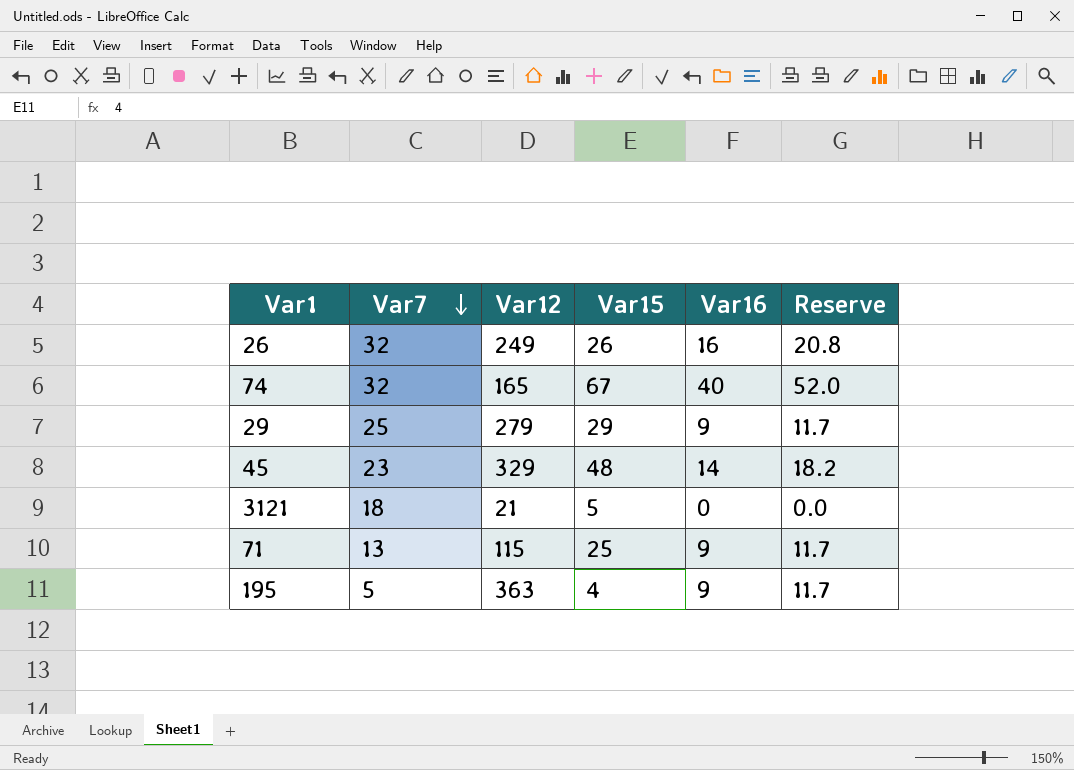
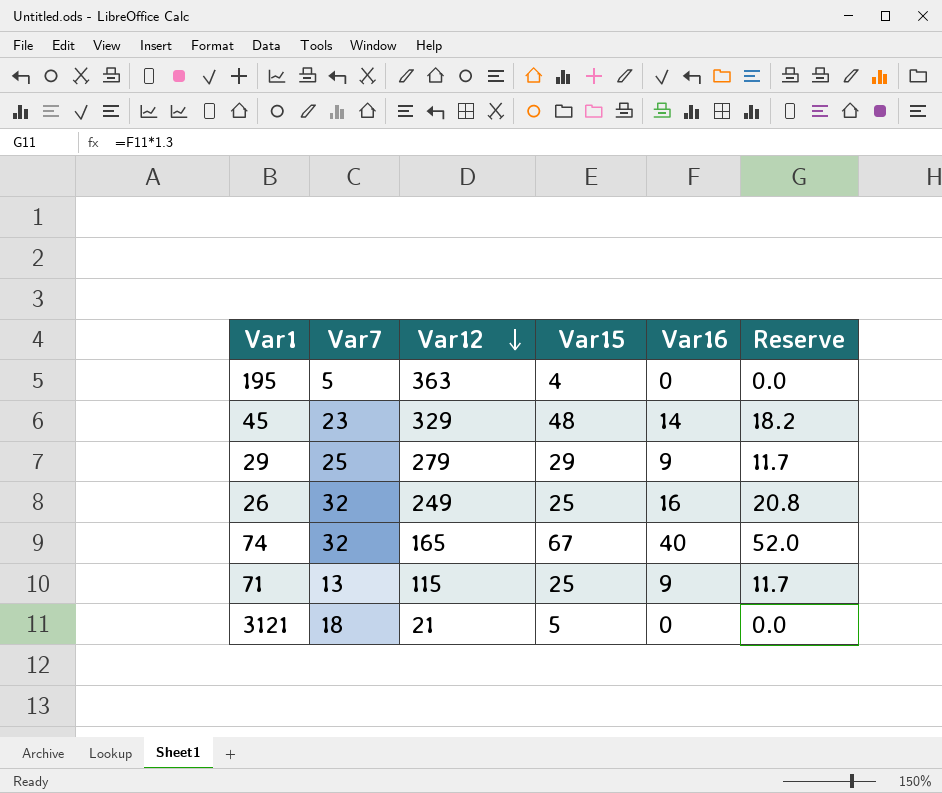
row order: Var7 descending -> Var12 descending
195 | Var16: 9 -> 0
195 | Reserve: 11.7 -> 0.0
26 | Var15: 26 -> 25

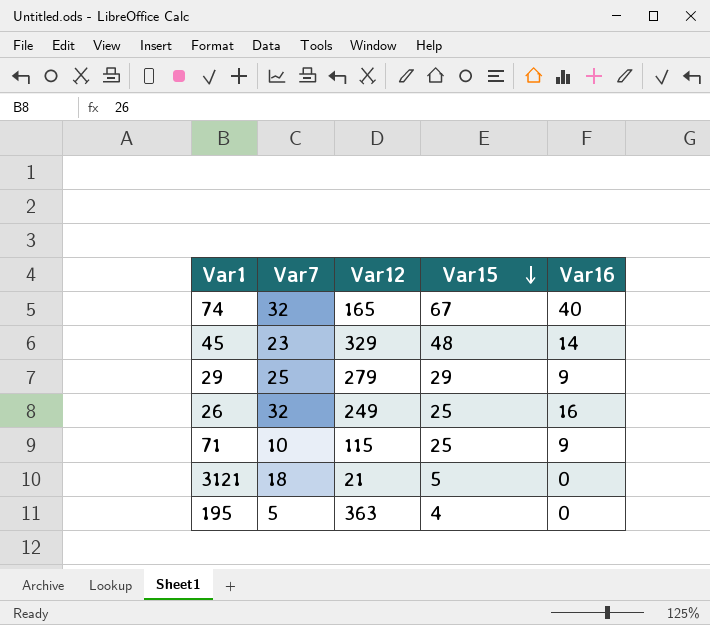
row order: Var12 descending -> Var15 descending
column Reserve | formula: [Var16] * 1.3 -> none
71 | Var7: 13 -> 10

